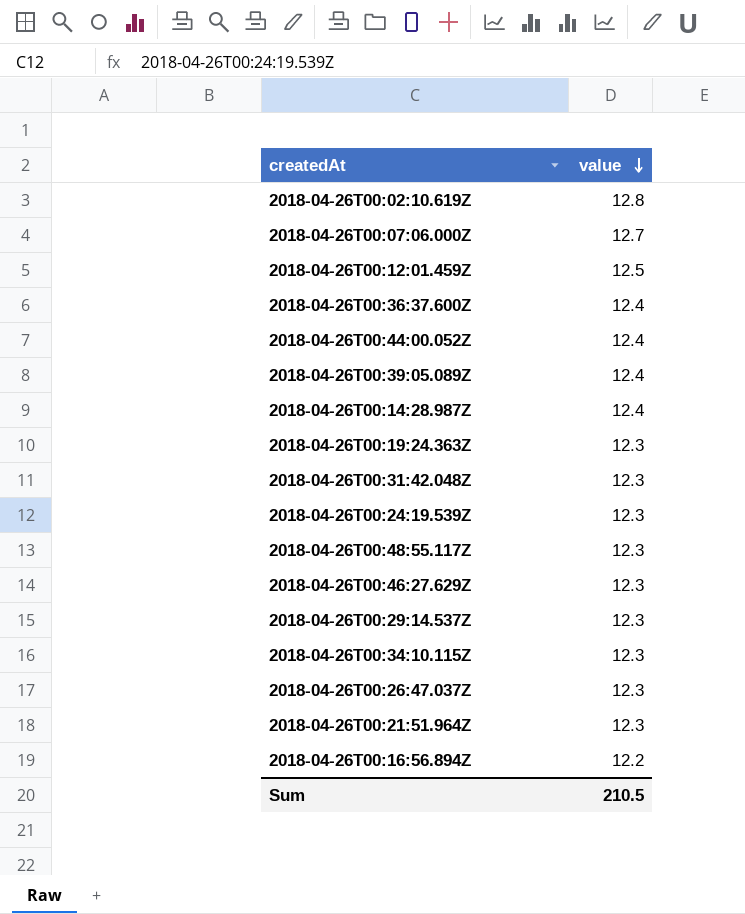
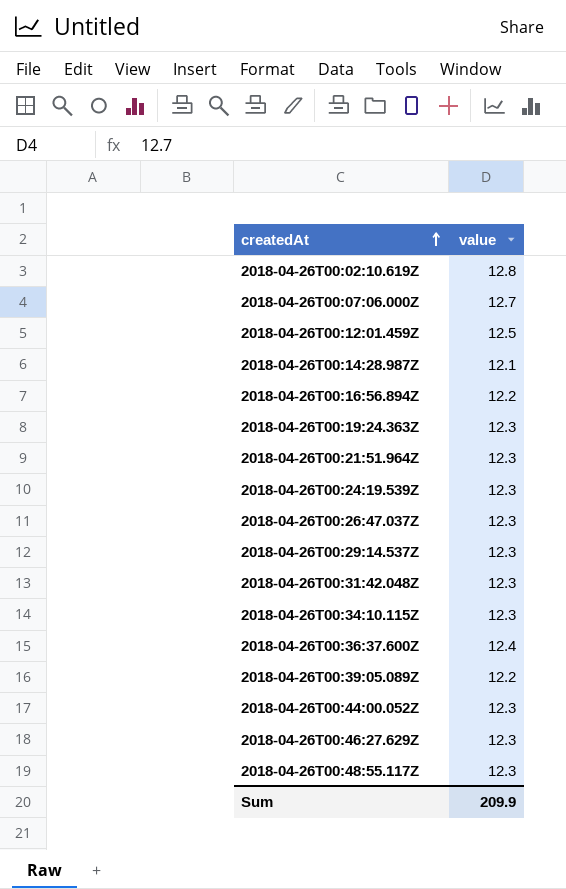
row order: value descending -> createdAt ascending
2018-04-26T00:14:28.987Z | value: 12.4 -> 12.1
2018-04-26T00:39:05.089Z | value: 12.4 -> 12.2
2018-04-26T00:44:00.052Z | value: 12.4 -> 12.3
Sum | value: 210.5 -> 209.9

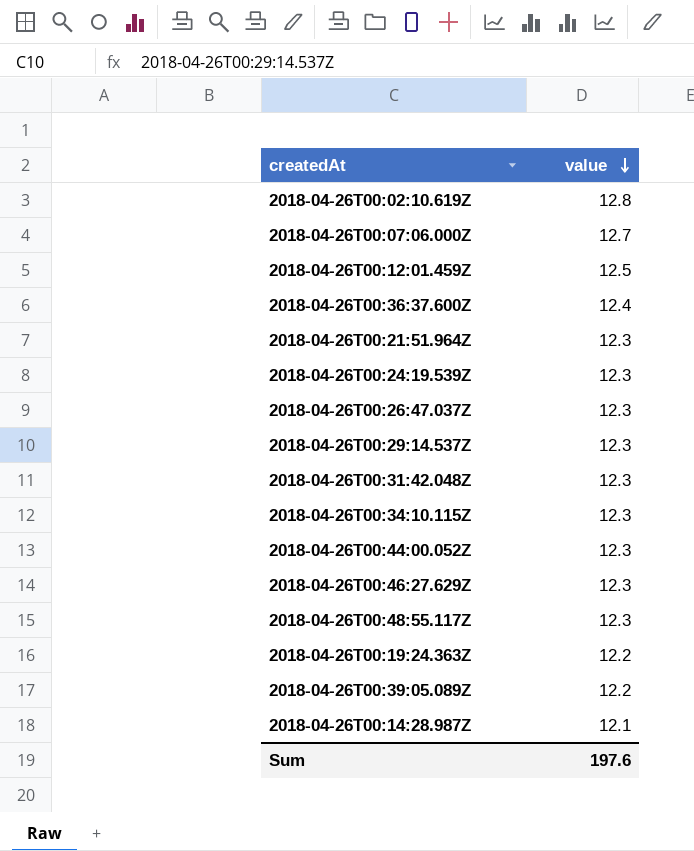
row order: createdAt ascending -> value descending
row 2018-04-26T00:16:56.894Z: 12.2 -> none
2018-04-26T00:19:24.363Z | value: 12.3 -> 12.2
Sum | value: 209.9 -> 197.6

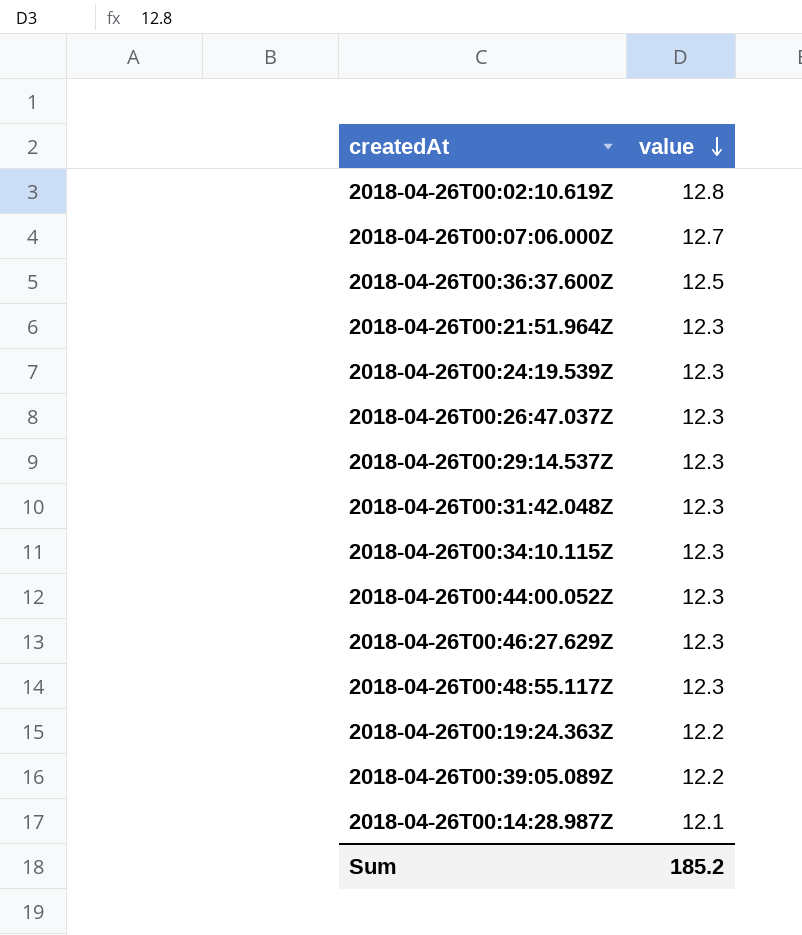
row 2018-04-26T00:12:01.459Z: 12.5 -> none
2018-04-26T00:36:37.600Z | value: 12.4 -> 12.5
Sum | value: 197.6 -> 185.2

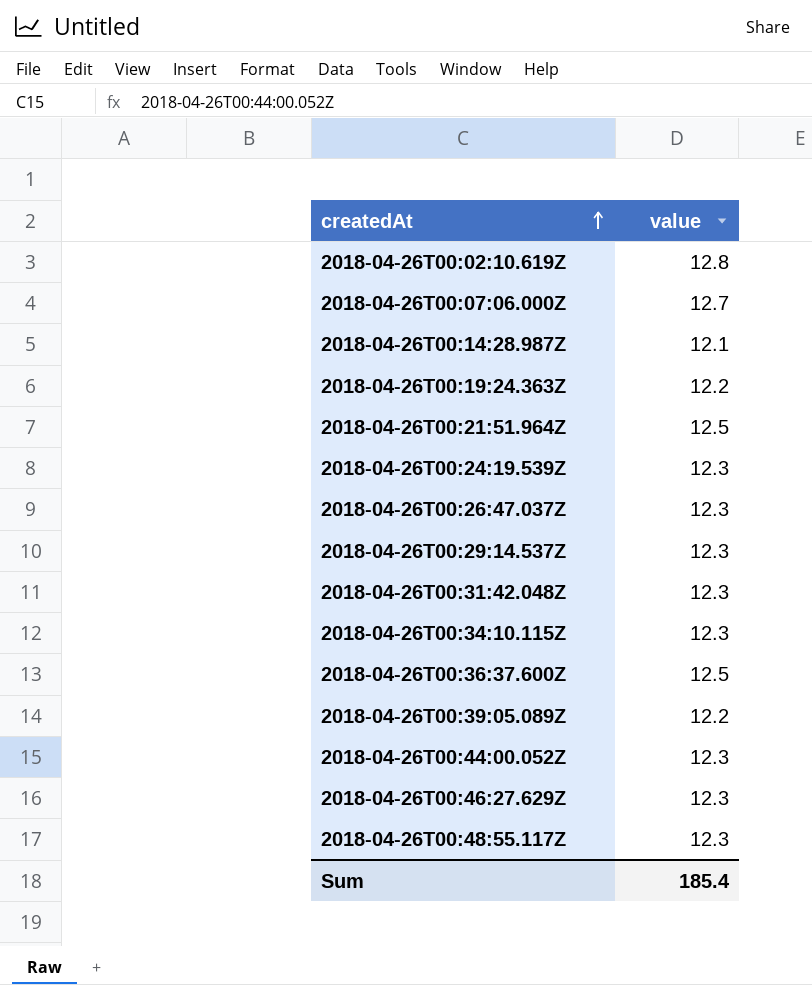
row order: value descending -> createdAt ascending
2018-04-26T00:21:51.964Z | value: 12.3 -> 12.5
Sum | value: 185.2 -> 185.4

